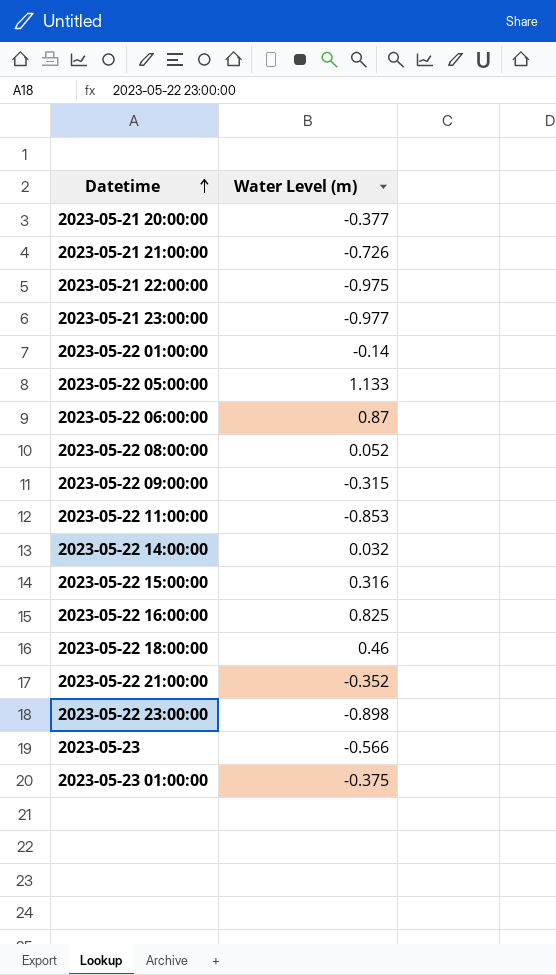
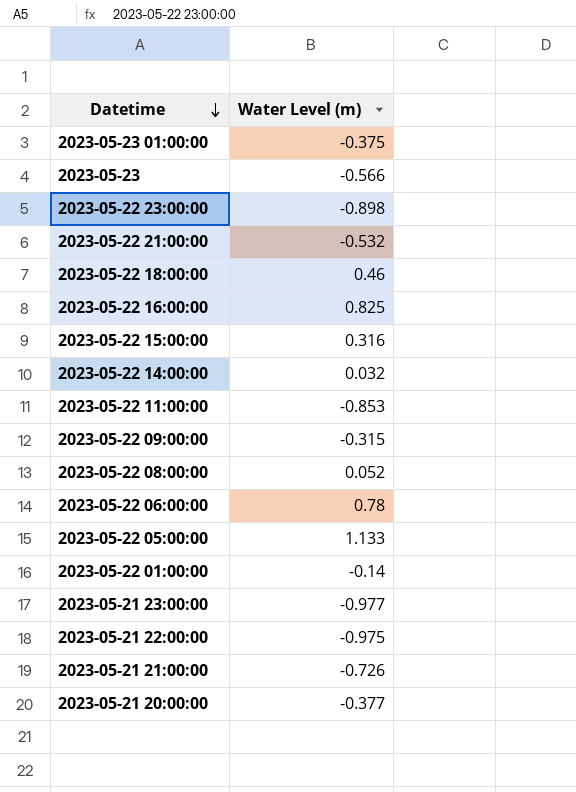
row order: Datetime ascending -> Datetime descending
2023-05-22 21:00:00 | Water Level (m): -0.352 -> -0.532
2023-05-22 06:00:00 | Water Level (m): 0.87 -> 0.78

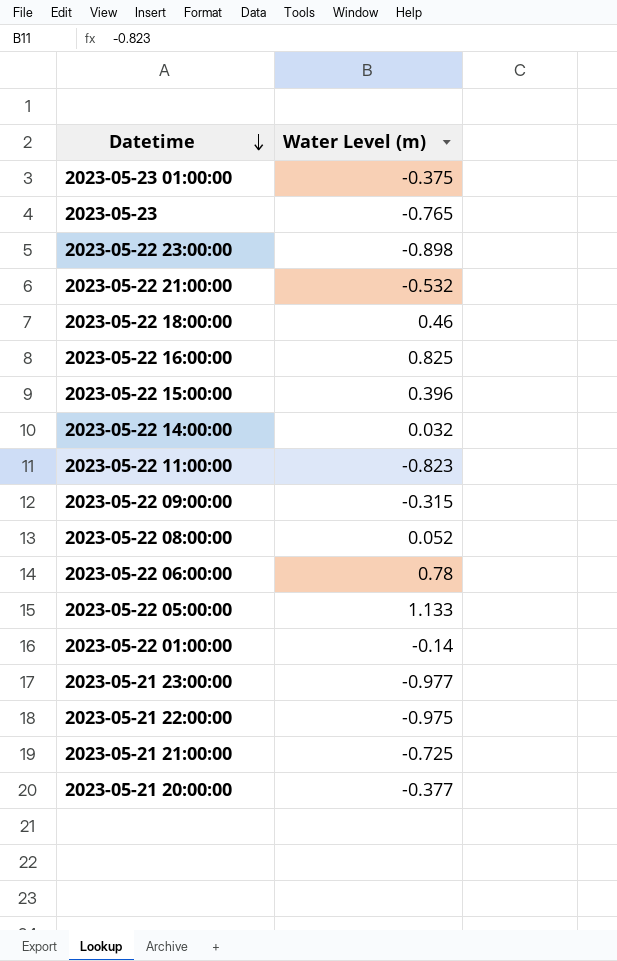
2023-05-23 | Water Level (m): -0.566 -> -0.765
2023-05-22 15:00:00 | Water Level (m): 0.316 -> 0.396
2023-05-22 11:00:00 | Water Level (m): -0.853 -> -0.823
2023-05-21 21:00:00 | Water Level (m): -0.726 -> -0.725

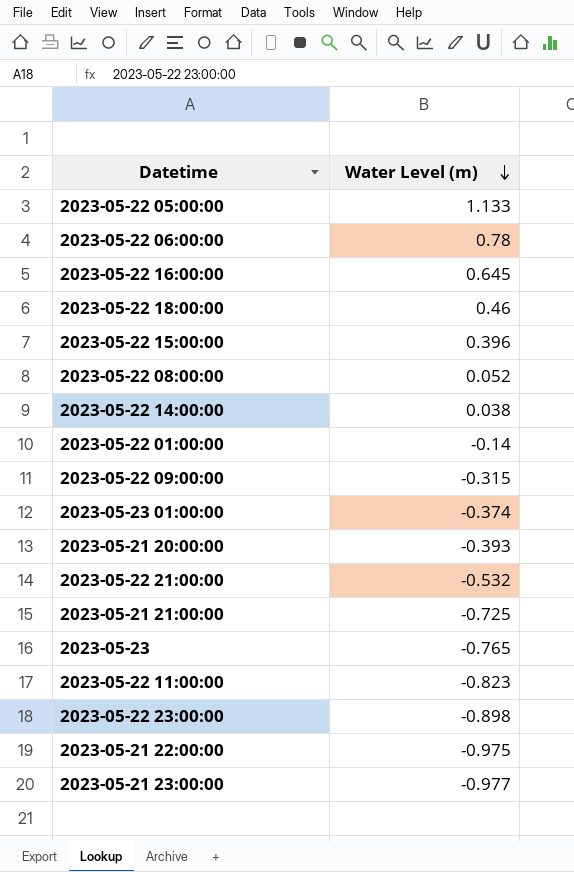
row order: Datetime descending -> Water Level (m) descending
2023-05-22 16:00:00 | Water Level (m): 0.825 -> 0.645
2023-05-22 14:00:00 | Water Level (m): 0.032 -> 0.038
2023-05-23 01:00:00 | Water Level (m): -0.375 -> -0.374
2023-05-21 20:00:00 | Water Level (m): -0.377 -> -0.393

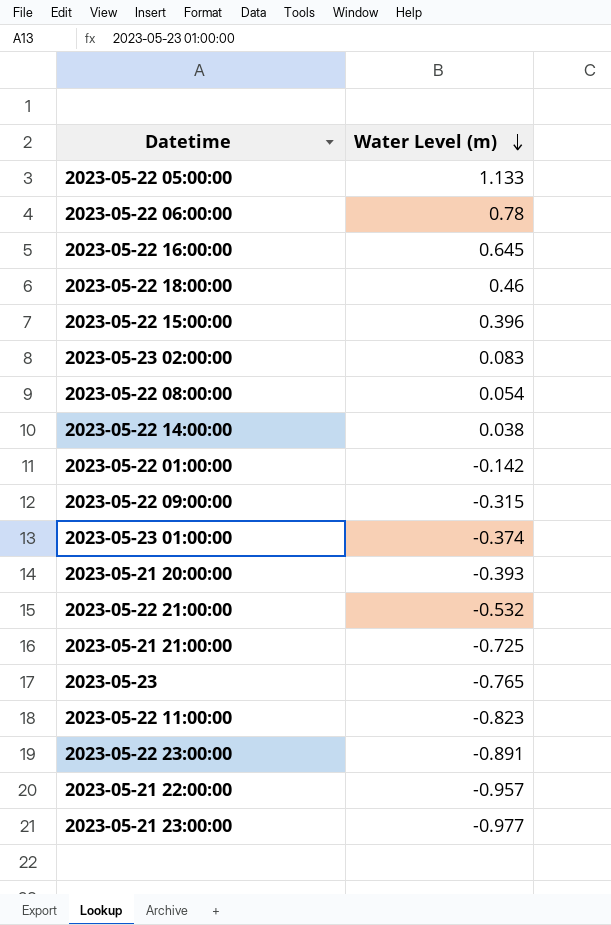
row 2023-05-23 02:00:00: none -> 0.083
2023-05-22 08:00:00 | Water Level (m): 0.052 -> 0.054
2023-05-22 01:00:00 | Water Level (m): -0.14 -> -0.142
2023-05-22 23:00:00 | Water Level (m): -0.898 -> -0.891
2023-05-21 22:00:00 | Water Level (m): -0.975 -> -0.957

